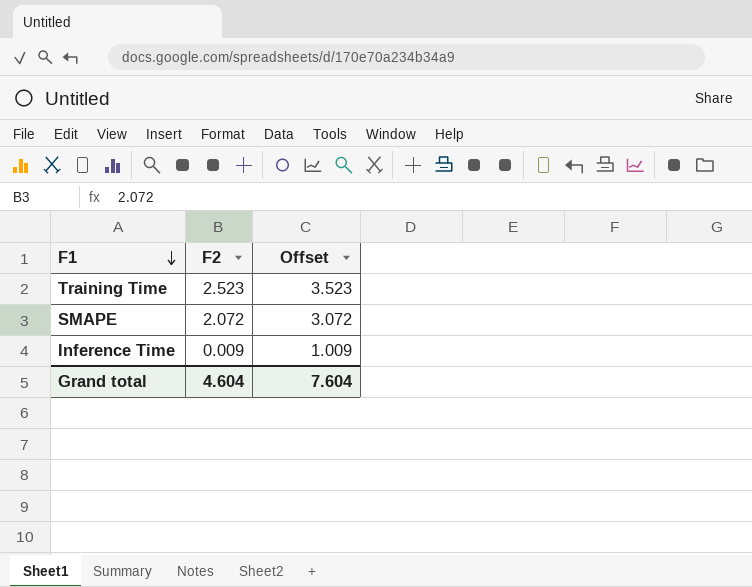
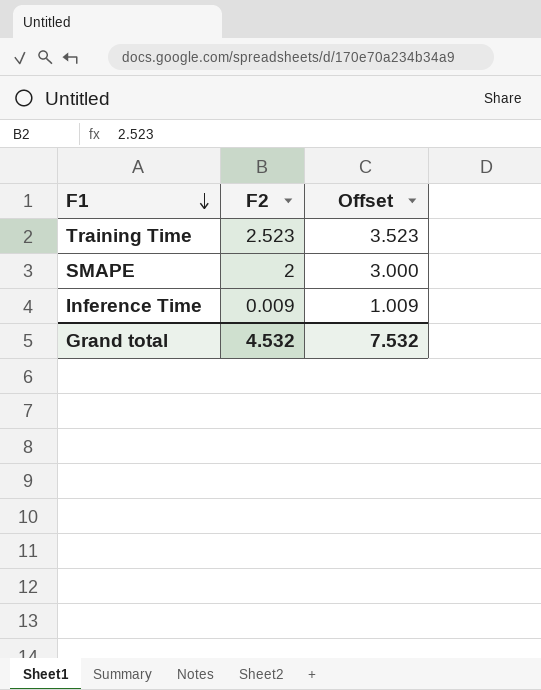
SMAPE | F2: 2.072 -> 2
SMAPE | Offset: 3.072 -> 3.000
Grand total | F2: 4.604 -> 4.532
Grand total | Offset: 7.604 -> 7.532

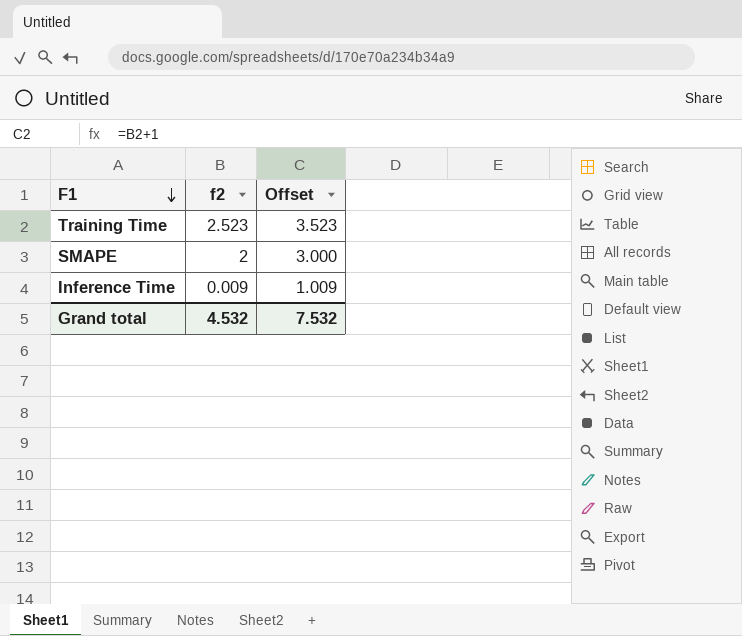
column name: F2 -> f2

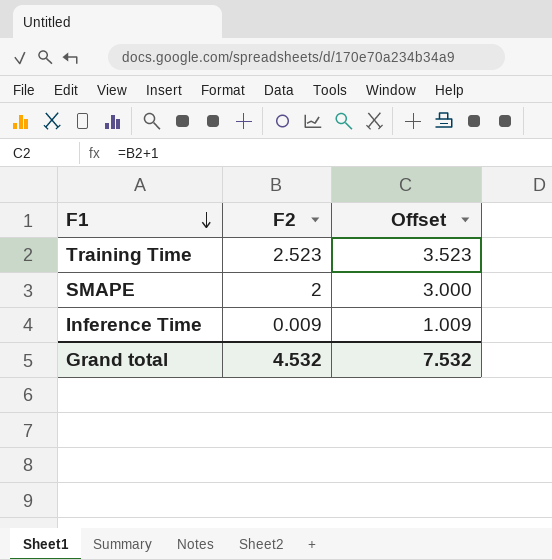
column name: f2 -> F2

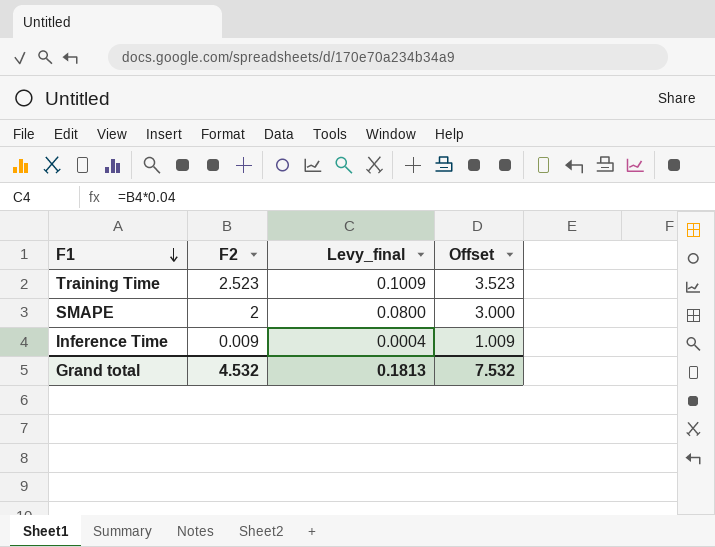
column Levy_final | formula: none -> [F2] * 0.04

